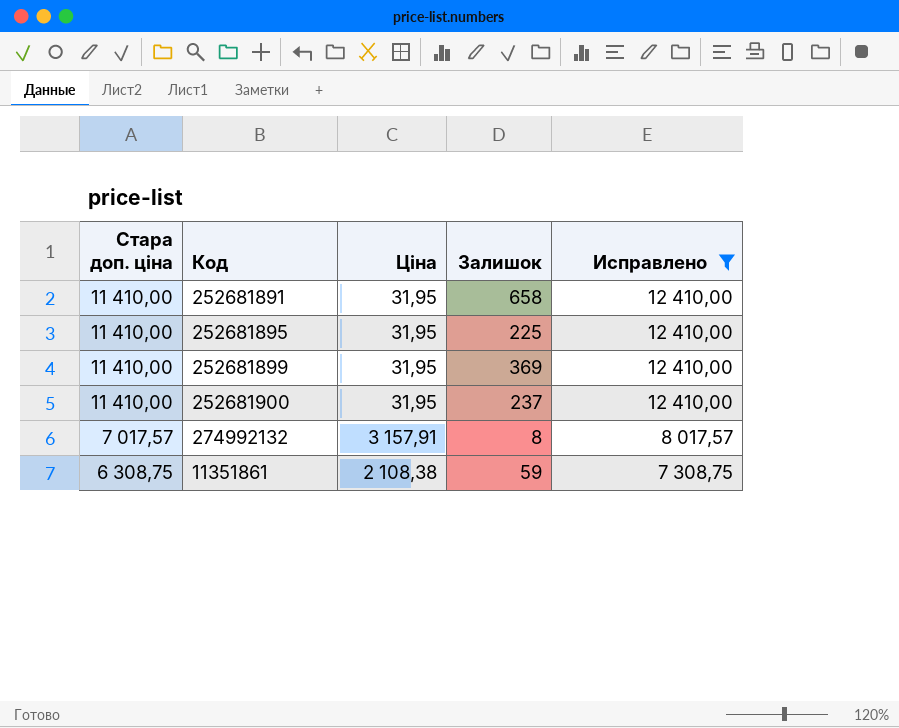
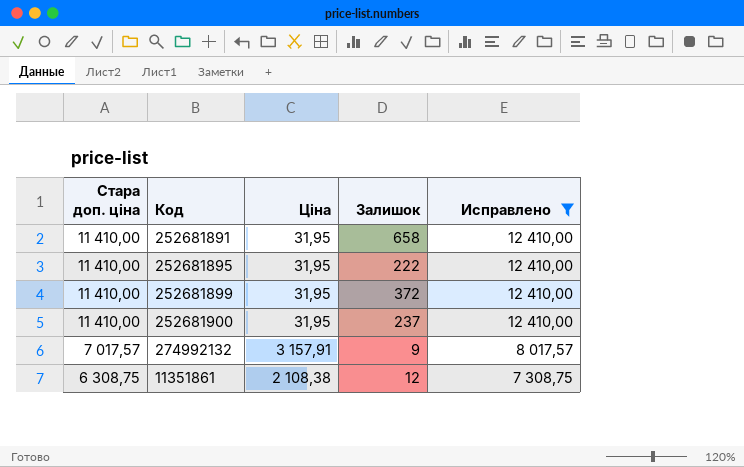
252681895 | Залишок: 225 -> 222
252681899 | Залишок: 369 -> 372
274992132 | Залишок: 8 -> 9
11351861 | Залишок: 59 -> 12

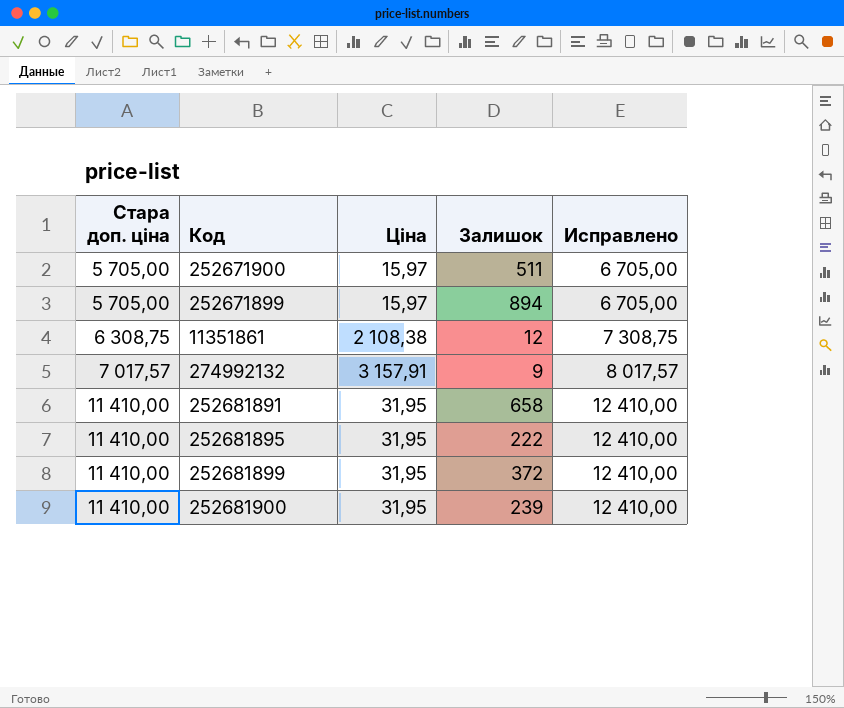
filter: Исправлено != 6 705,00 -> none
row order: Стара доп. ціна descending -> Стара доп. ціна ascending
252681900 | Залишок: 237 -> 239

